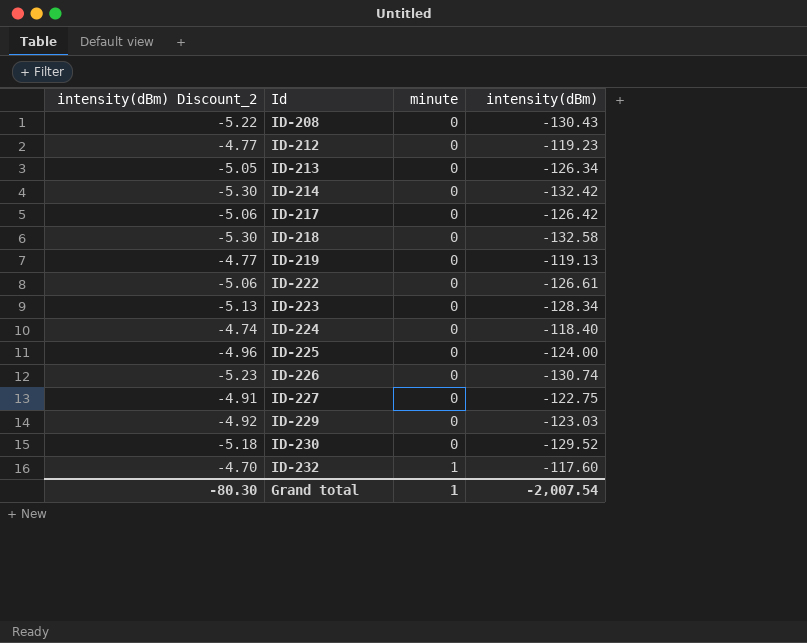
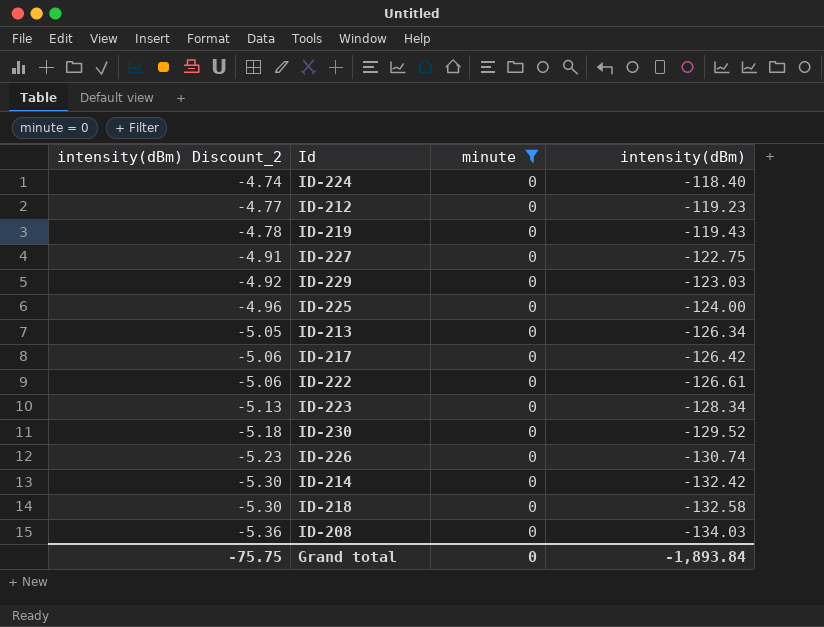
filter: none -> minute = 0
row order: Id ascending -> intensity(dBm) Discount_2 descending
ID-219 | intensity(dBm) Discount_2: -4.77 -> -4.78
ID-219 | intensity(dBm): -119.13 -> -119.43
ID-208 | intensity(dBm) Discount_2: -5.22 -> -5.36
ID-208 | intensity(dBm): -130.43 -> -134.03
Grand total | intensity(dBm) Discount_2: -80.30 -> -75.75
Grand total | minute: 1 -> 0
Grand total | intensity(dBm): -2,007.54 -> -1,893.84

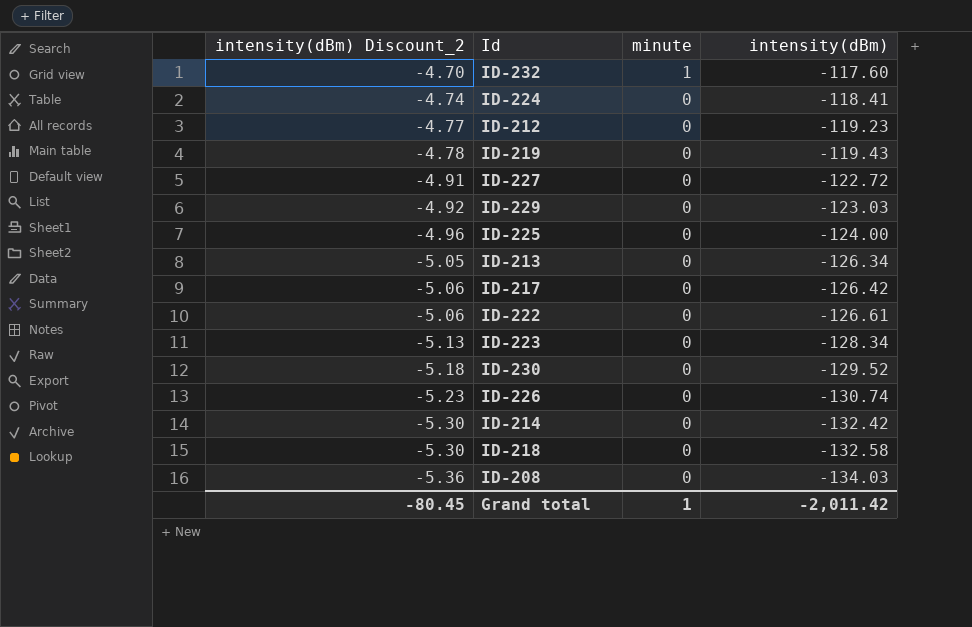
filter: minute = 0 -> none
ID-224 | intensity(dBm): -118.40 -> -118.41
ID-227 | intensity(dBm): -122.75 -> -122.72
Grand total | intensity(dBm) Discount_2: -75.75 -> -80.45
Grand total | minute: 0 -> 1
Grand total | intensity(dBm): -1,893.84 -> -2,011.42

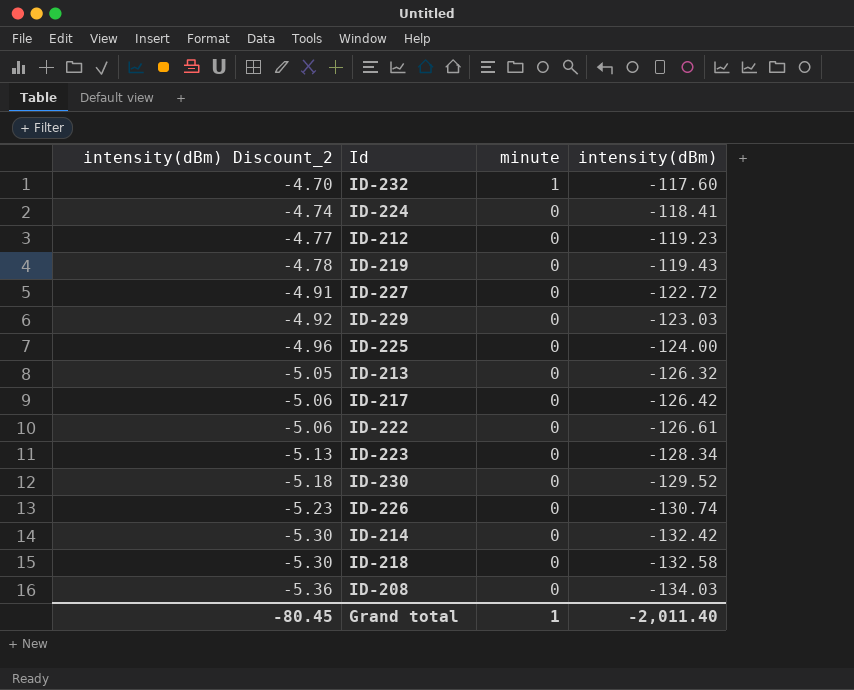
ID-213 | intensity(dBm): -126.34 -> -126.32
Grand total | intensity(dBm): -2,011.42 -> -2,011.40

